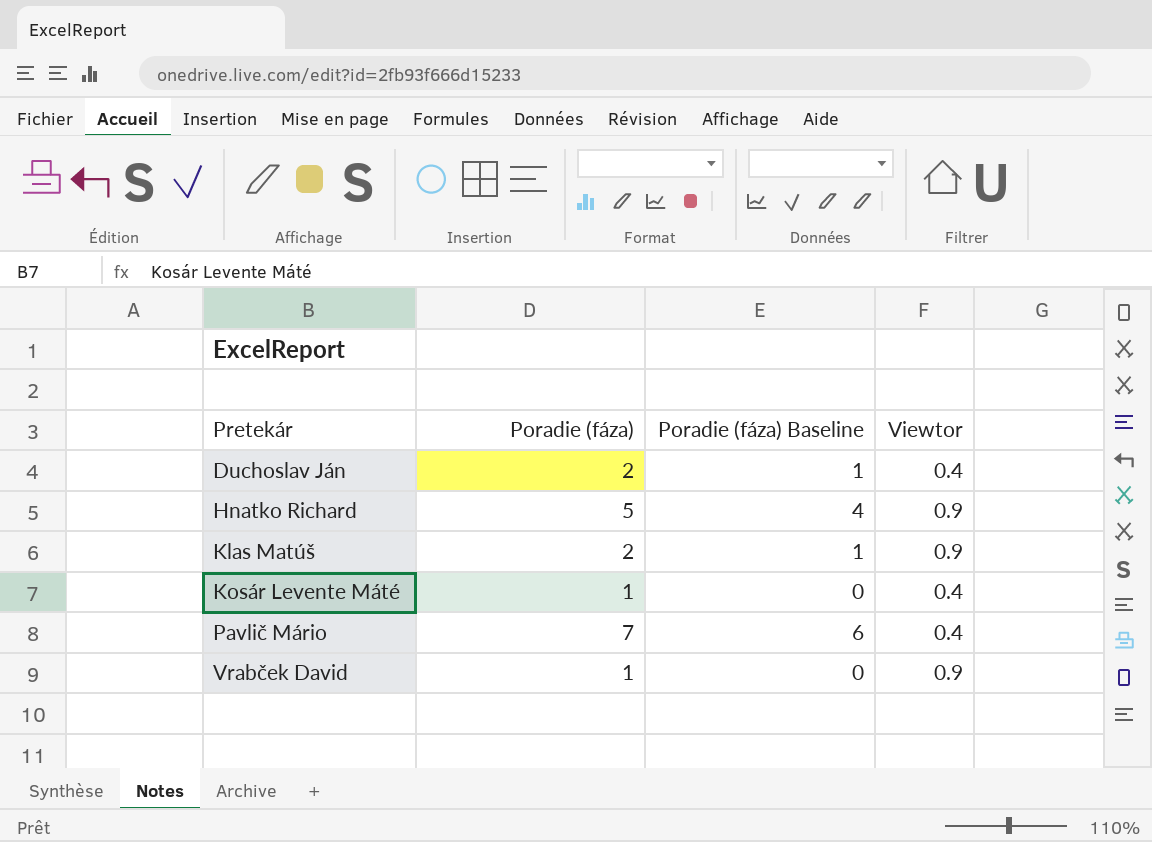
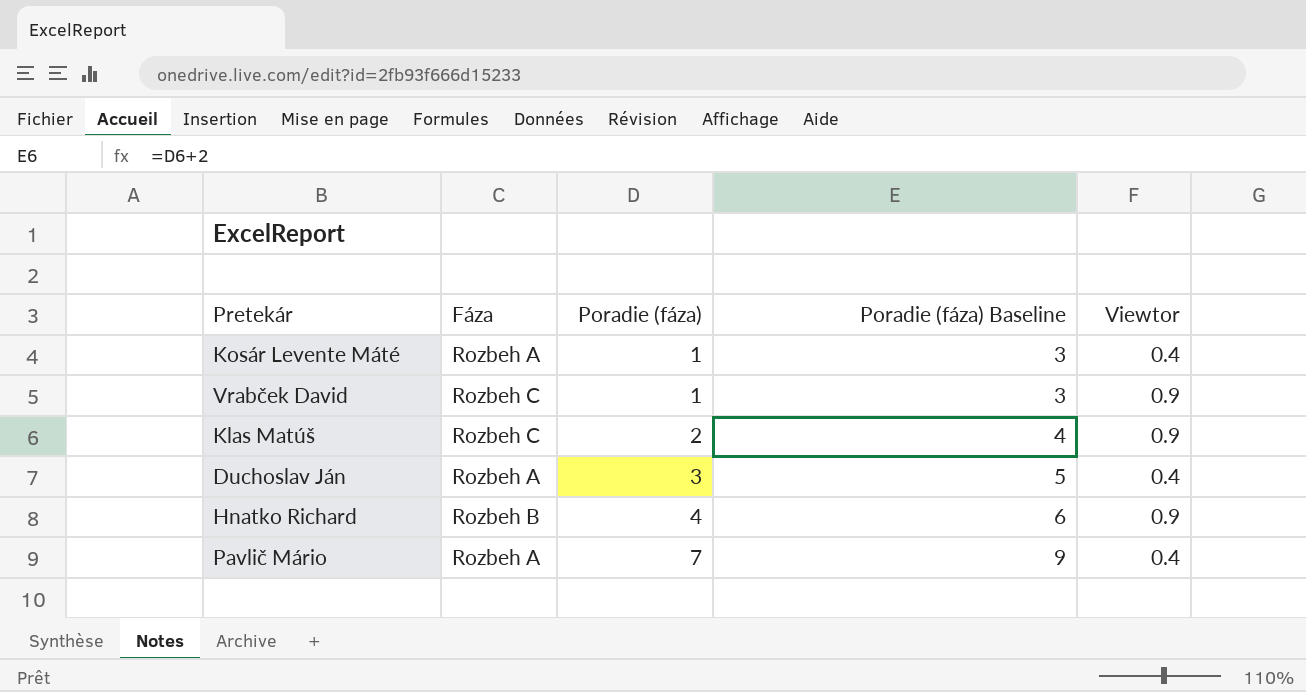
row order: Pretekár ascending -> Poradie (fáza) ascending
column Fáza | position: none -> 2
column Poradie (fáza) Baseline | formula: [Poradie (fáza)] - 1 -> [Poradie (fáza)] + 2
Duchoslav Ján | Poradie (fáza): 2 -> 3
Hnatko Richard | Poradie (fáza): 5 -> 4

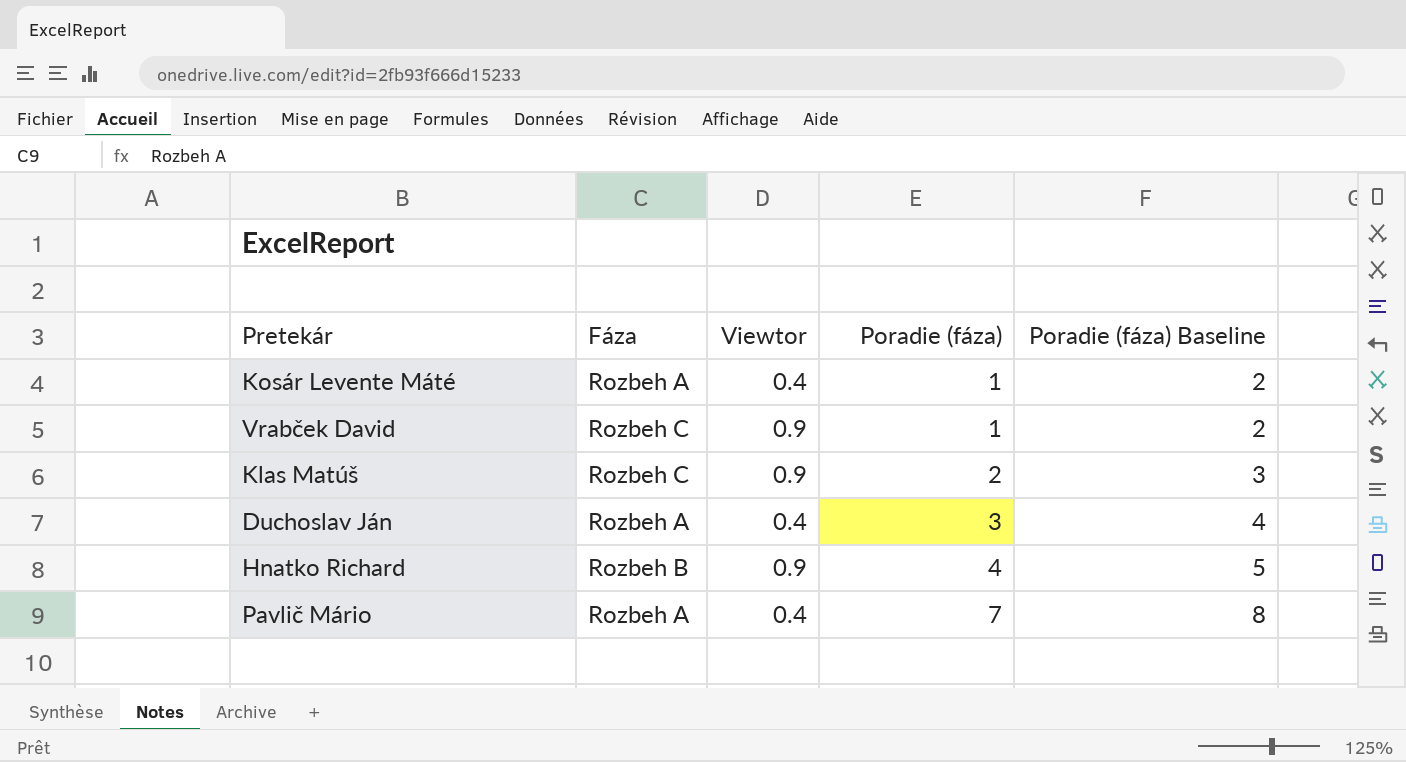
column Viewtor | position: 5 -> 3
column Poradie (fáza) Baseline | formula: [Poradie (fáza)] + 2 -> [Poradie (fáza)] + 1

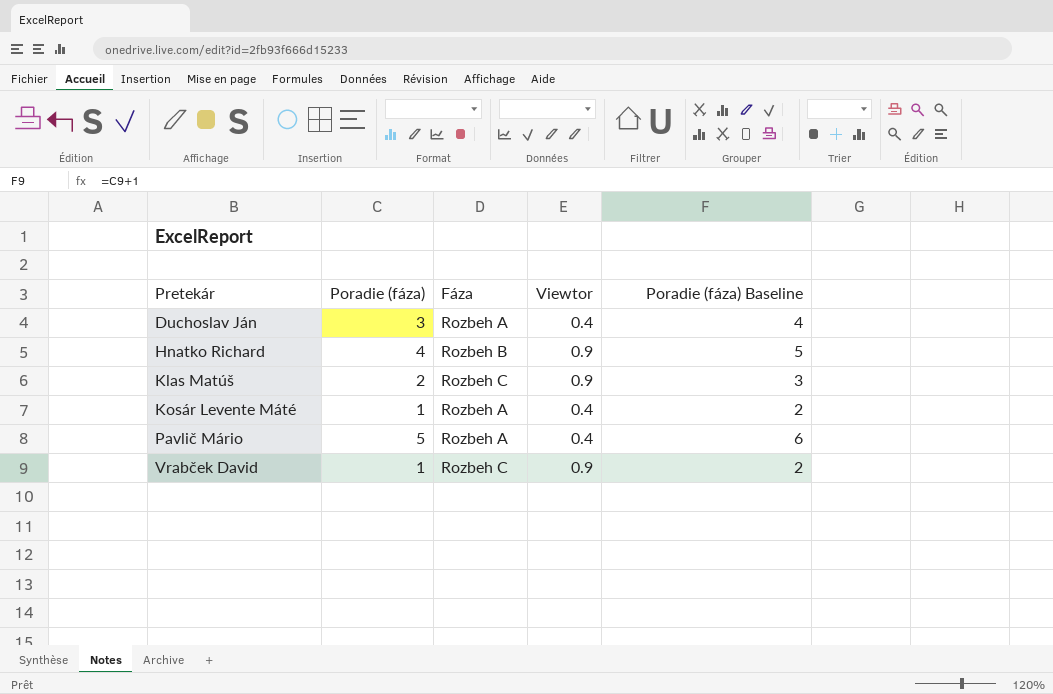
row order: Poradie (fáza) ascending -> Pretekár ascending
column Poradie (fáza) | position: 4 -> 2
Pavlič Mário | Poradie (fáza): 7 -> 5
Pavlič Mário | Poradie (fáza) Baseline: 8 -> 6

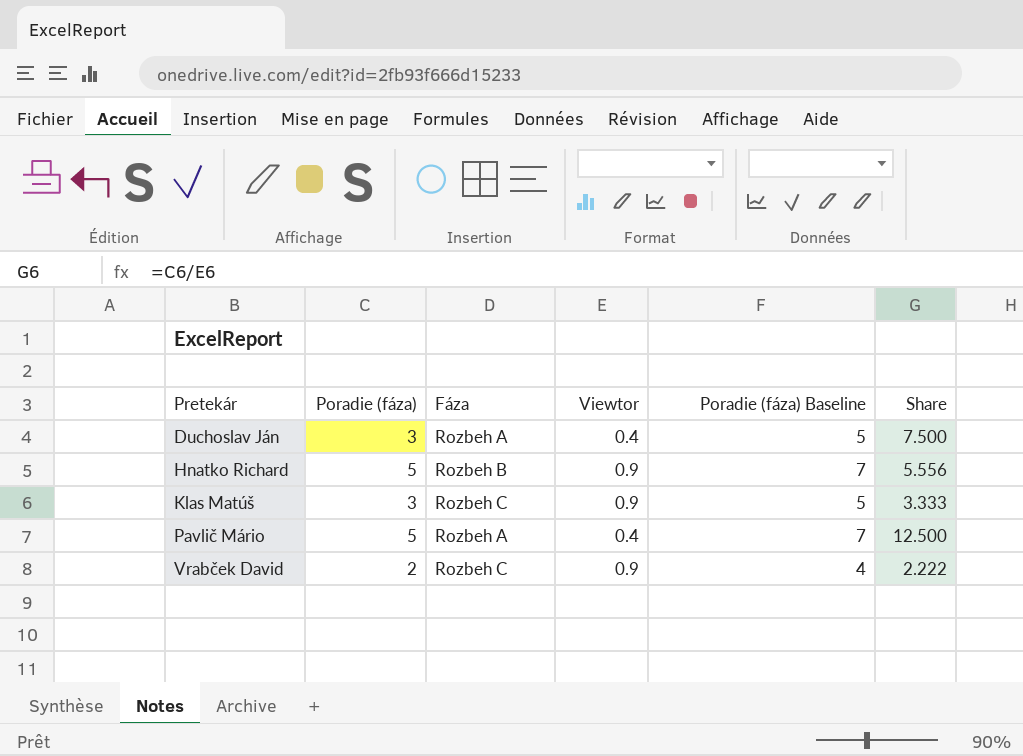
column Poradie (fáza) Baseline | formula: [Poradie (fáza)] + 1 -> [Poradie (fáza)] + 2
column Share | formula: none -> [Poradie (fáza)] / [Viewtor]
row Kosár Levente Máté: 1 | Rozbeh A | 0.4 | 2 -> none
Hnatko Richard | Poradie (fáza): 4 -> 5
Klas Matúš | Poradie (fáza): 2 -> 3
Vrabček David | Poradie (fáza): 1 -> 2

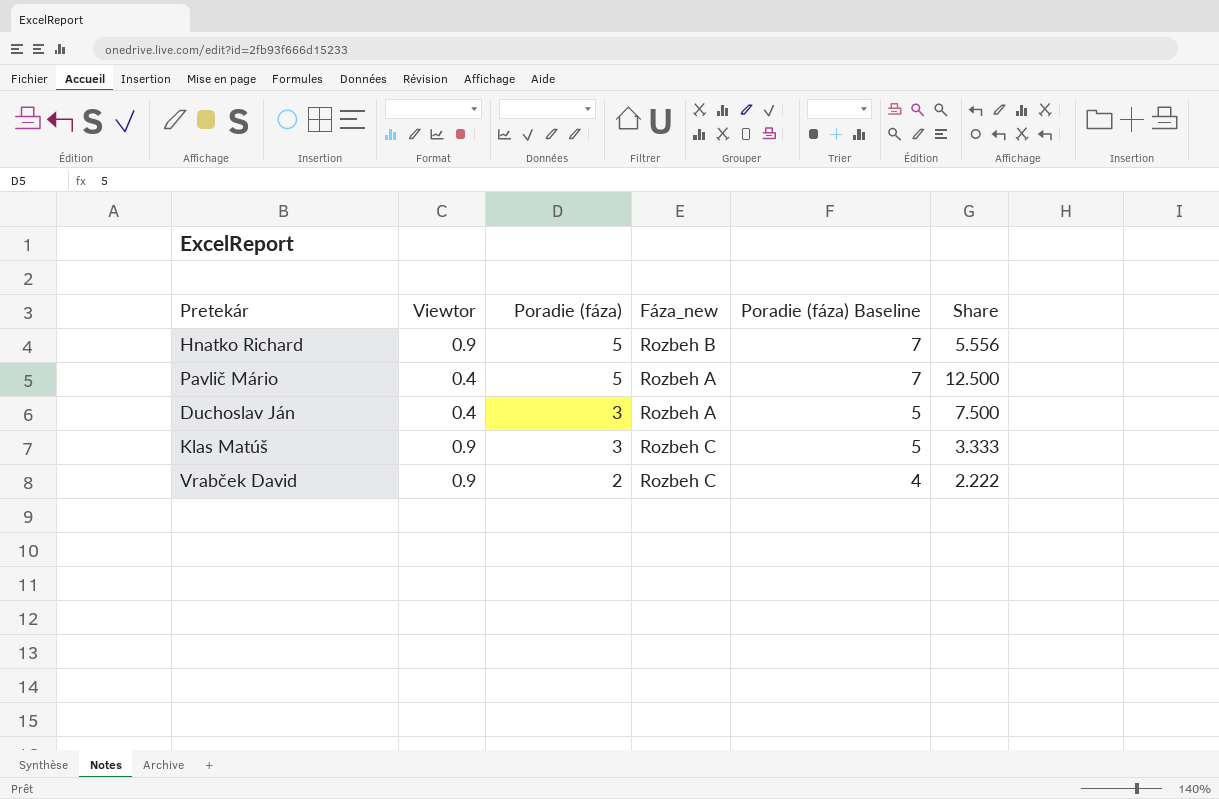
row order: Pretekár ascending -> Poradie (fáza) descending
column Viewtor | position: 4 -> 2
column name: Fáza -> Fáza_new

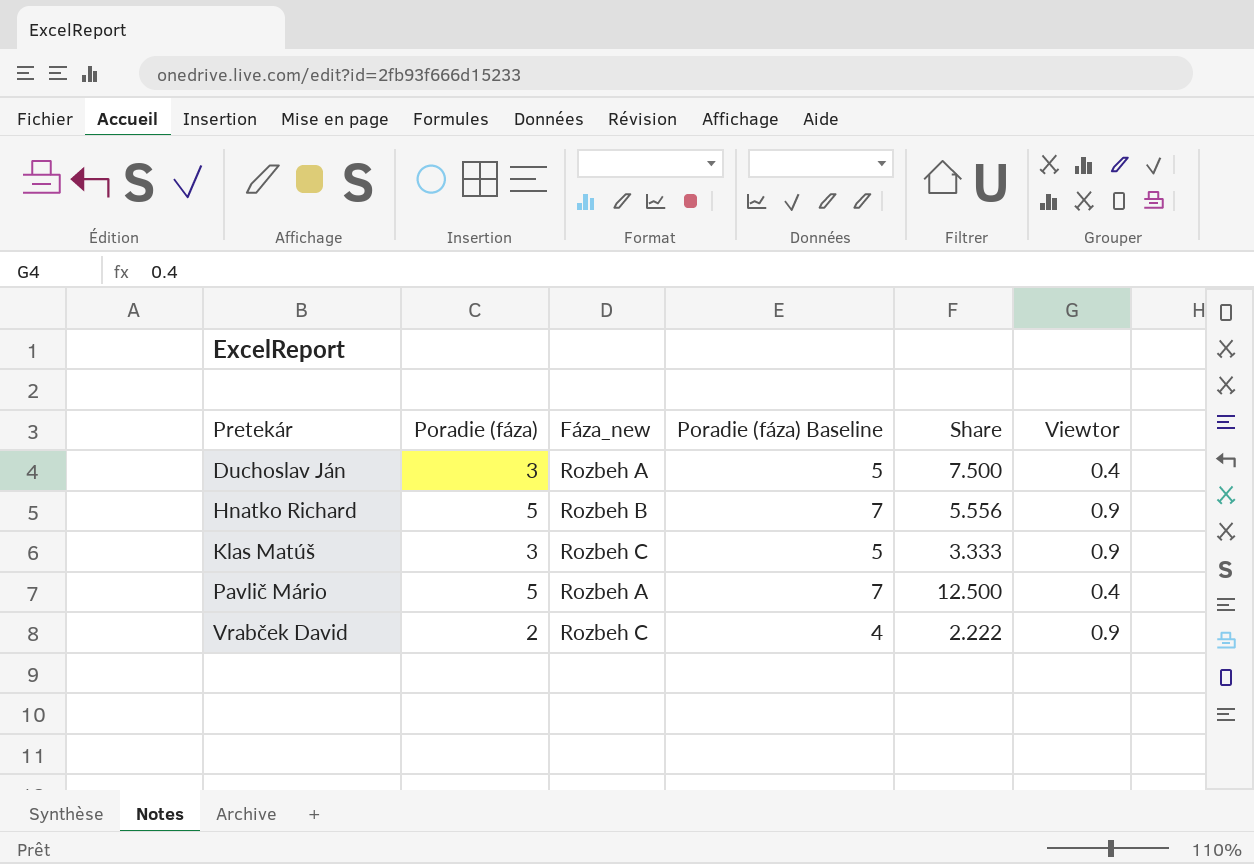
row order: Poradie (fáza) descending -> Pretekár ascending
column Viewtor | position: 2 -> 6

